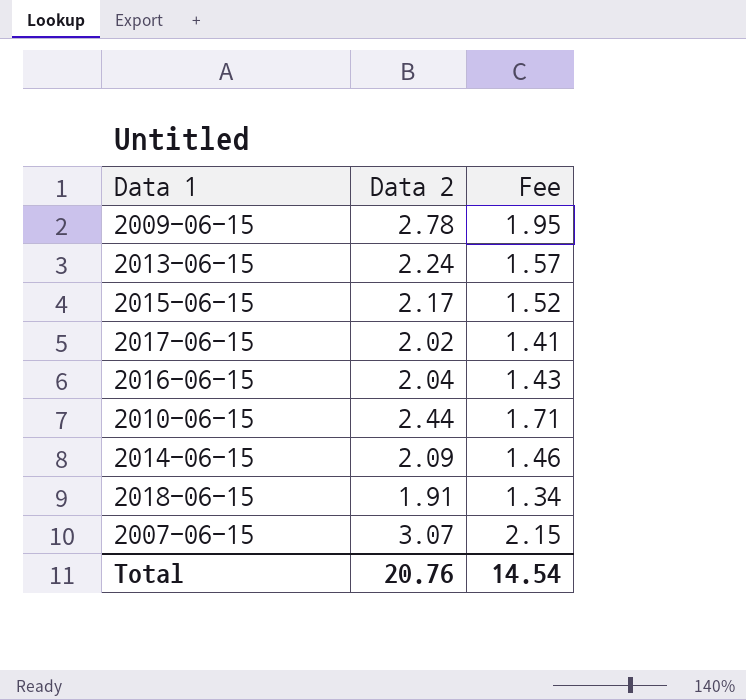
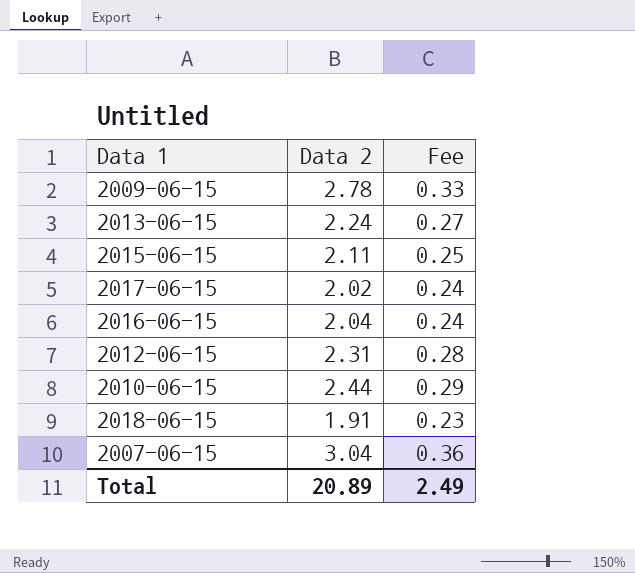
column Fee | formula: [Data 2] * 0.7 -> [Data 2] * 0.12
row 2014-06-15: 2.09 | 1.46 -> none
2015-06-15 | Data 2: 2.17 -> 2.11
row 2012-06-15: none -> 2.31 | 0.28
2007-06-15 | Data 2: 3.07 -> 3.04
Total | Data 2: 20.76 -> 20.89
Total | Fee: 14.54 -> 2.49

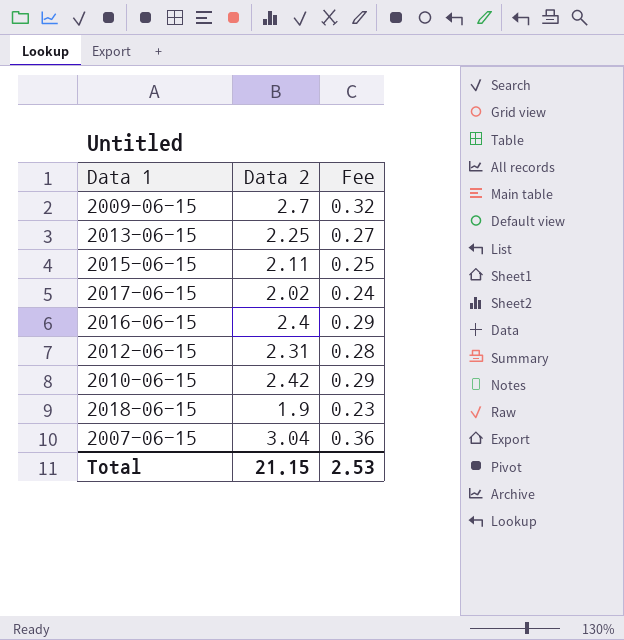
2009-06-15 | Data 2: 2.78 -> 2.7
2009-06-15 | Fee: 0.33 -> 0.32
2013-06-15 | Data 2: 2.24 -> 2.25
2016-06-15 | Data 2: 2.04 -> 2.4
2016-06-15 | Fee: 0.24 -> 0.29
2010-06-15 | Data 2: 2.44 -> 2.42
2018-06-15 | Data 2: 1.91 -> 1.9
Total | Data 2: 20.89 -> 21.15
Total | Fee: 2.49 -> 2.53

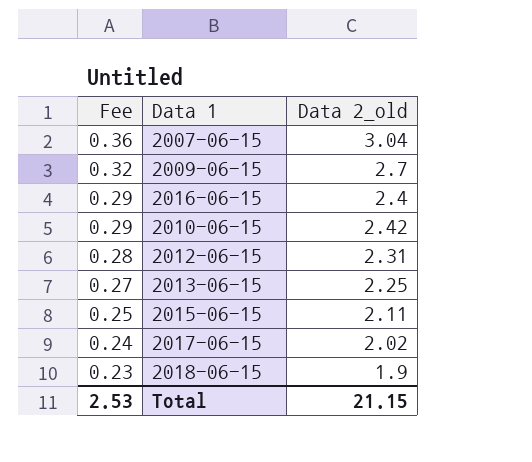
row order: none -> Fee descending
column Fee | position: 3 -> 1
column name: Data 2 -> Data 2_old

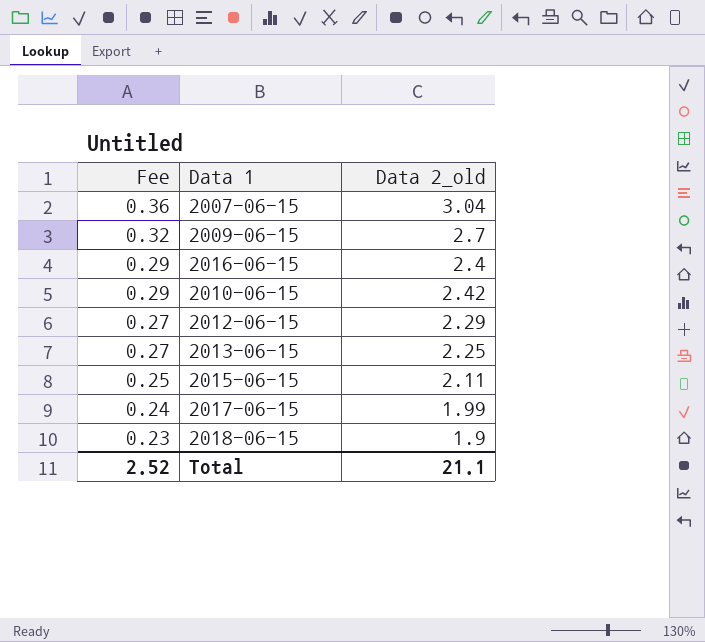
2012-06-15 | Fee: 0.28 -> 0.27
2012-06-15 | Data 2_old: 2.31 -> 2.29
2017-06-15 | Data 2_old: 2.02 -> 1.99
Total | Fee: 2.53 -> 2.52
Total | Data 2_old: 21.15 -> 21.1

